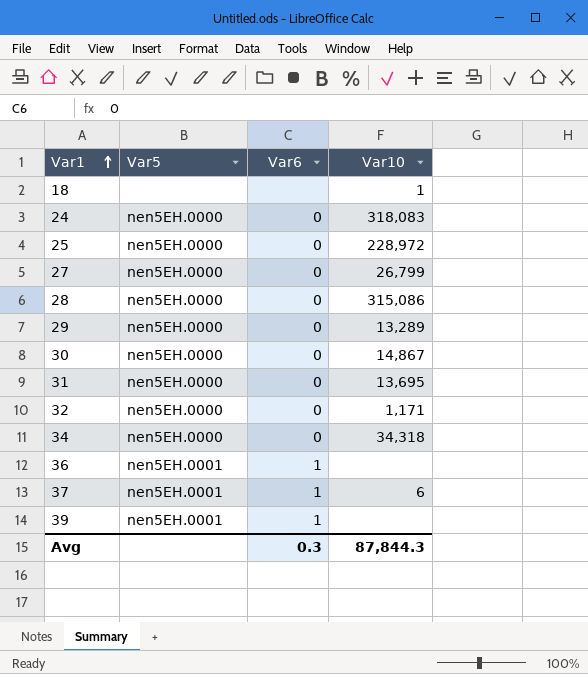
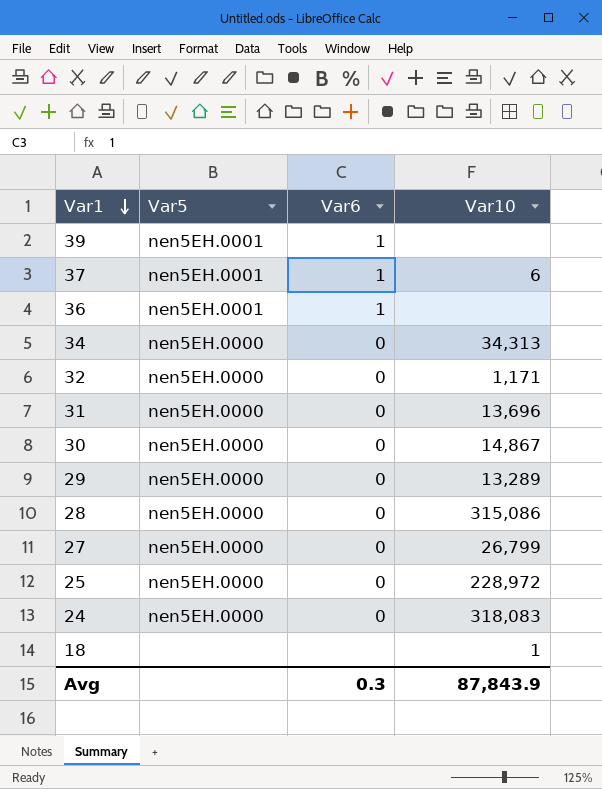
row order: Var1 ascending -> Var1 descending
34 | Var10: 34,318 -> 34,313
31 | Var10: 13,695 -> 13,696
Avg | Var10: 87,844.3 -> 87,843.9

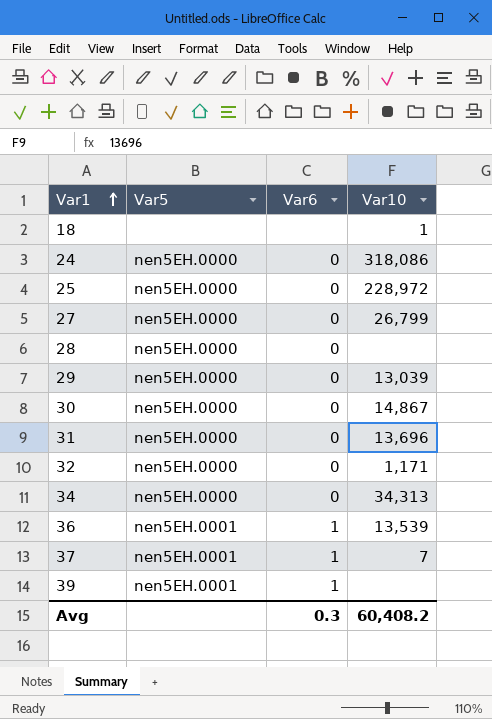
row order: Var1 descending -> Var1 ascending
24 | Var10: 318,083 -> 318,086
28 | Var10: 315,086 -> none
29 | Var10: 13,289 -> 13,039
36 | Var10: none -> 13,539
37 | Var10: 6 -> 7
Avg | Var10: 87,843.9 -> 60,408.2

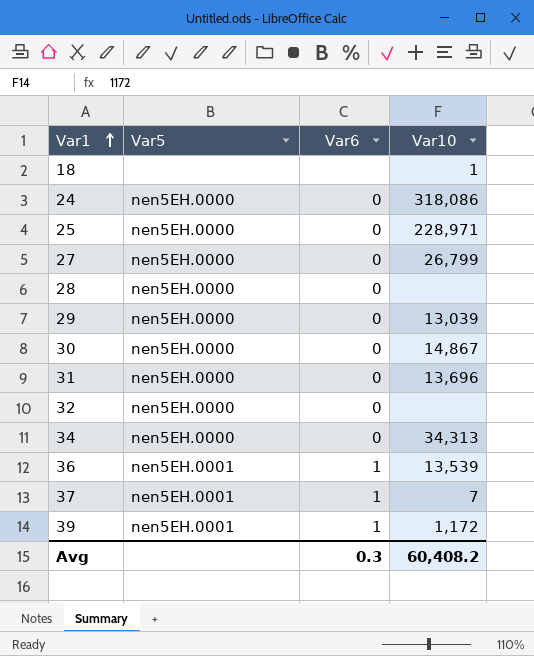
25 | Var10: 228,972 -> 228,971
32 | Var10: 1,171 -> none
39 | Var10: none -> 1,172

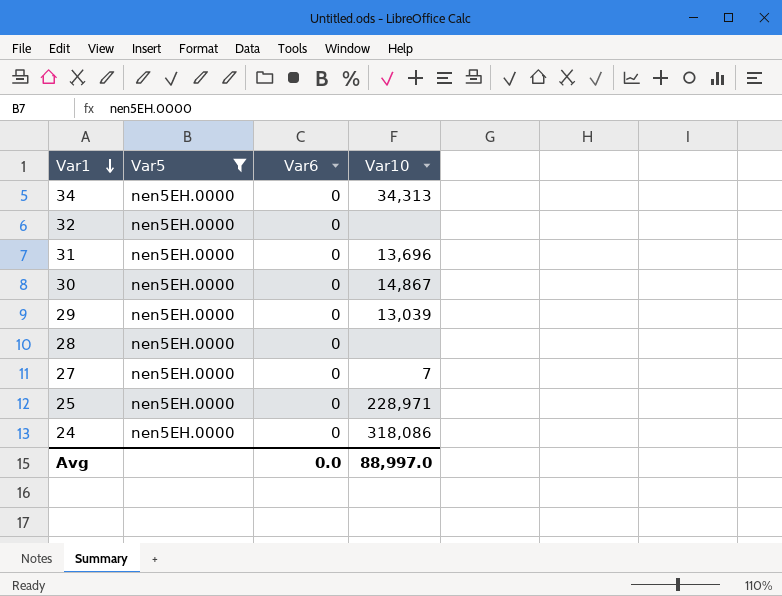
filter: none -> Var5 = nen5EH.0000
row order: Var1 ascending -> Var1 descending
27 | Var10: 26,799 -> 7
Avg | Var6: 0.3 -> 0.0
Avg | Var10: 60,408.2 -> 88,997.0

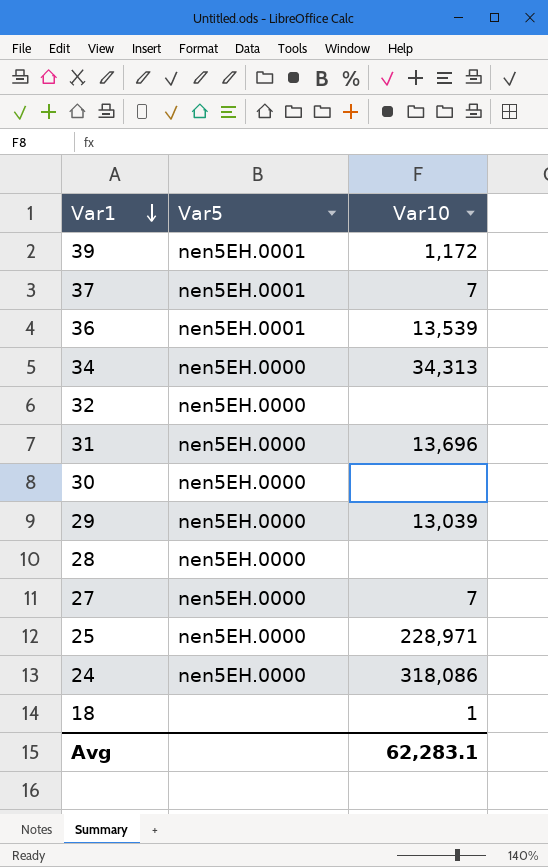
filter: Var5 = nen5EH.0000 -> none
column Var6 | position: 3 -> none
30 | Var10: 14,867 -> none
Avg | Var10: 88,997.0 -> 62,283.1

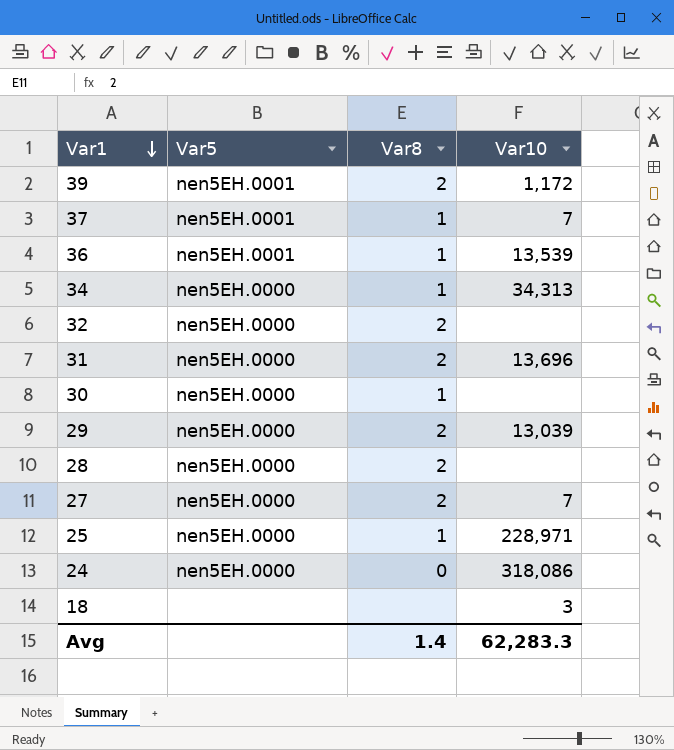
column Var8 | position: none -> 3
18 | Var10: 1 -> 3
Avg | Var10: 62,283.1 -> 62,283.3

